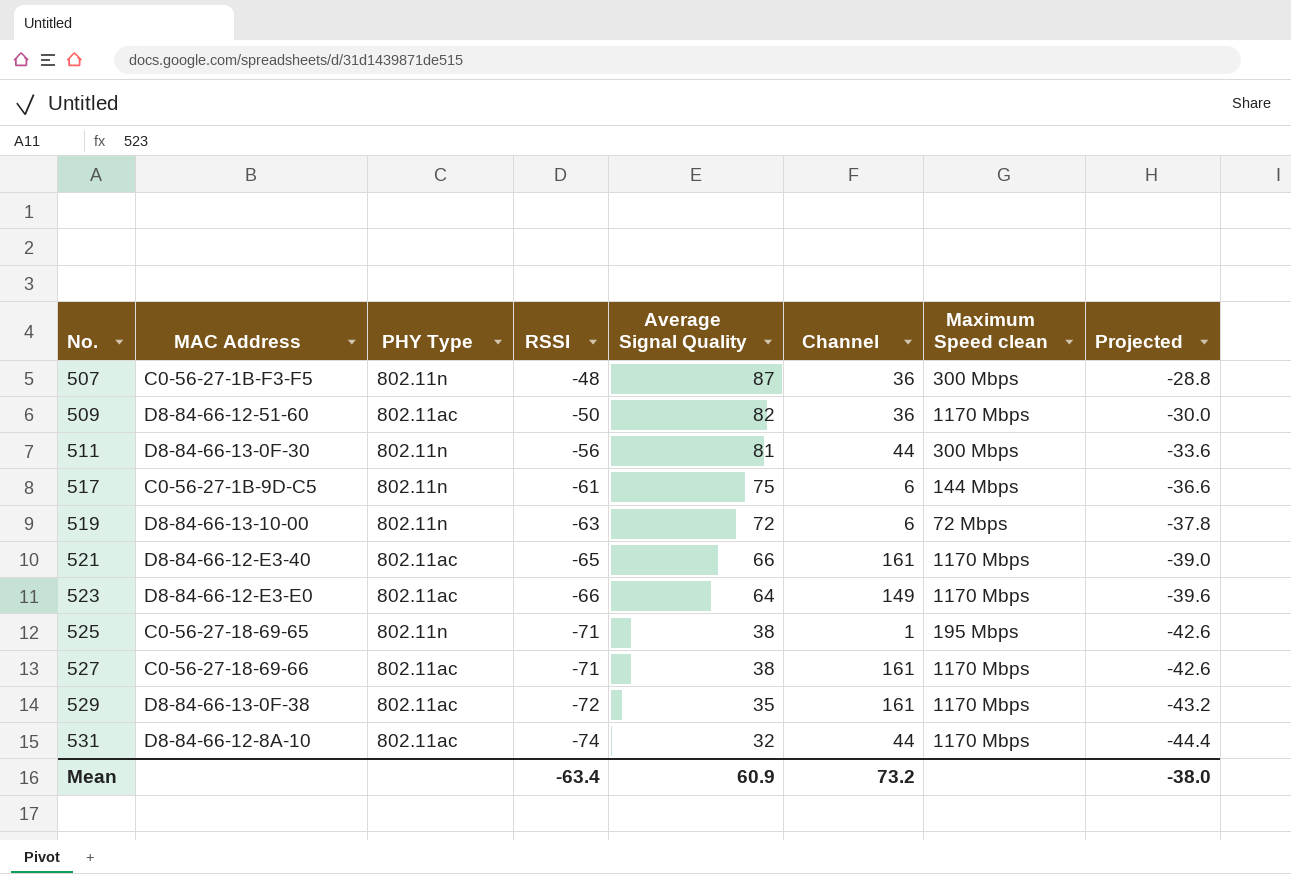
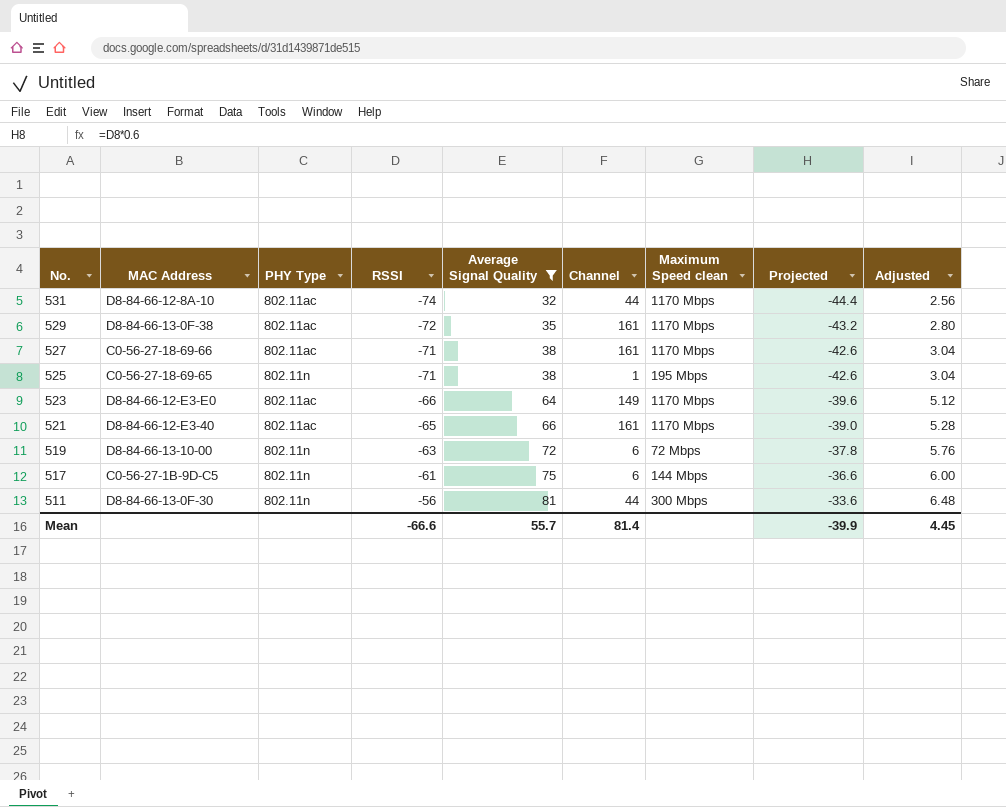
filter: none -> Average Signal Quality <= 81
row order: No. ascending -> No. descending
column Adjusted | formula: none -> [Average Signal Quality] * 0.08
Mean | RSSI: -63.4 -> -66.6
Mean | Average Signal Quality: 60.9 -> 55.7
Mean | Channel: 73.2 -> 81.4
Mean | Projected: -38.0 -> -39.9

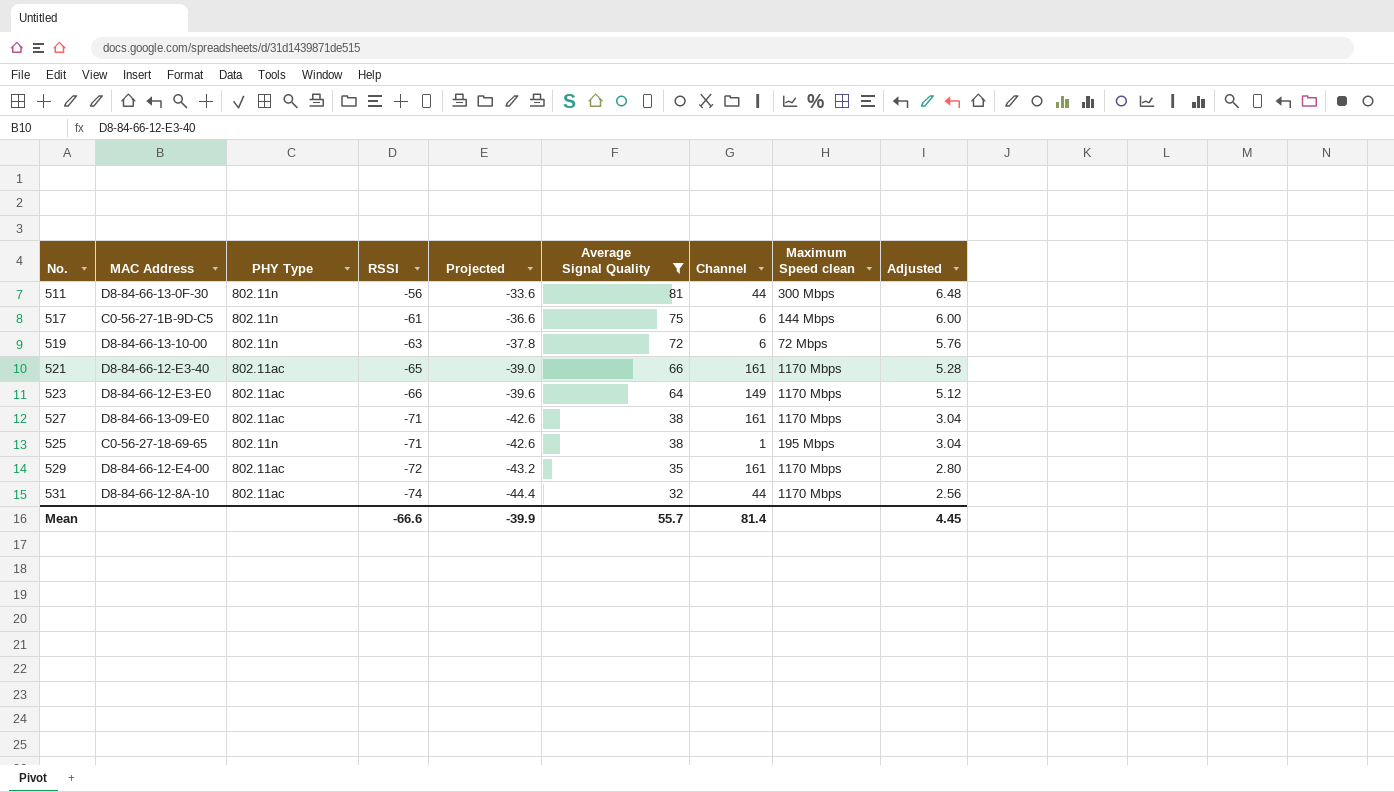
row order: No. descending -> RSSI descending
column Projected | position: 8 -> 5
527 | MAC Address: C0-56-27-18-69-66 -> D8-84-66-13-09-E0
529 | MAC Address: D8-84-66-13-0F-38 -> D8-84-66-12-E4-00

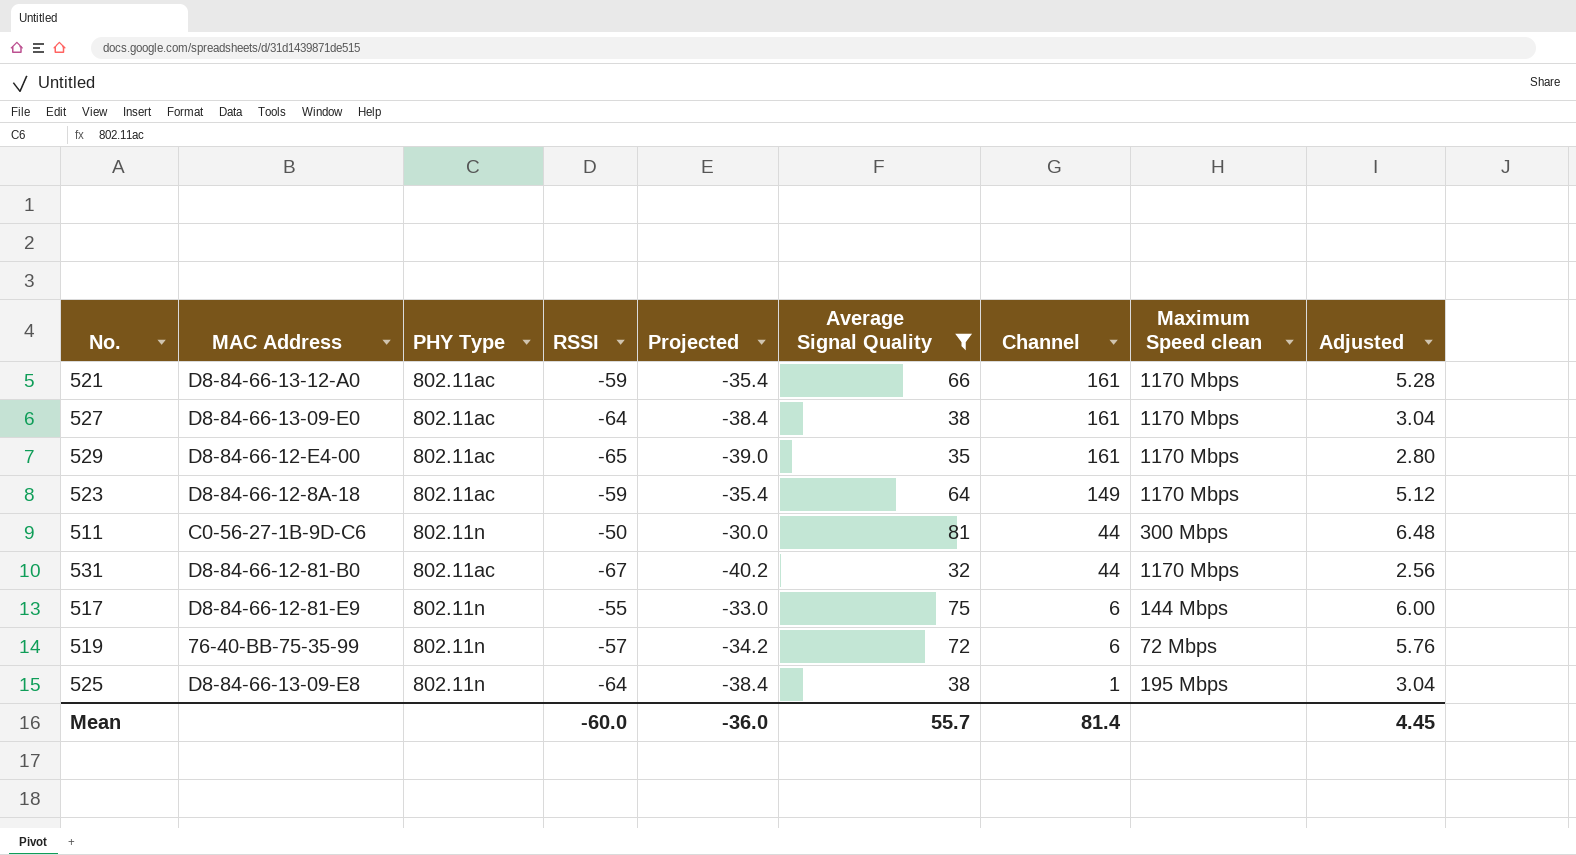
row order: RSSI descending -> Channel descending
521 | MAC Address: D8-84-66-12-E3-40 -> D8-84-66-13-12-A0
521 | RSSI: -65 -> -59
521 | Projected: -39.0 -> -35.4
527 | RSSI: -71 -> -64
527 | Projected: -42.6 -> -38.4
529 | RSSI: -72 -> -65
529 | Projected: -43.2 -> -39.0
523 | MAC Address: D8-84-66-12-E3-E0 -> D8-84-66-12-8A-18
523 | RSSI: -66 -> -59
523 | Projected: -39.6 -> -35.4
511 | MAC Address: D8-84-66-13-0F-30 -> C0-56-27-1B-9D-C6
511 | RSSI: -56 -> -50
511 | Projected: -33.6 -> -30.0
531 | MAC Address: D8-84-66-12-8A-10 -> D8-84-66-12-81-B0
531 | RSSI: -74 -> -67
531 | Projected: -44.4 -> -40.2
517 | MAC Address: C0-56-27-1B-9D-C5 -> D8-84-66-12-81-E9
517 | RSSI: -61 -> -55
517 | Projected: -36.6 -> -33.0
519 | MAC Address: D8-84-66-13-10-00 -> 76-40-BB-75-35-99
519 | RSSI: -63 -> -57
519 | Projected: -37.8 -> -34.2
525 | MAC Address: C0-56-27-18-69-65 -> D8-84-66-13-09-E8
525 | RSSI: -71 -> -64
525 | Projected: -42.6 -> -38.4
Mean | RSSI: -66.6 -> -60.0
Mean | Projected: -39.9 -> -36.0

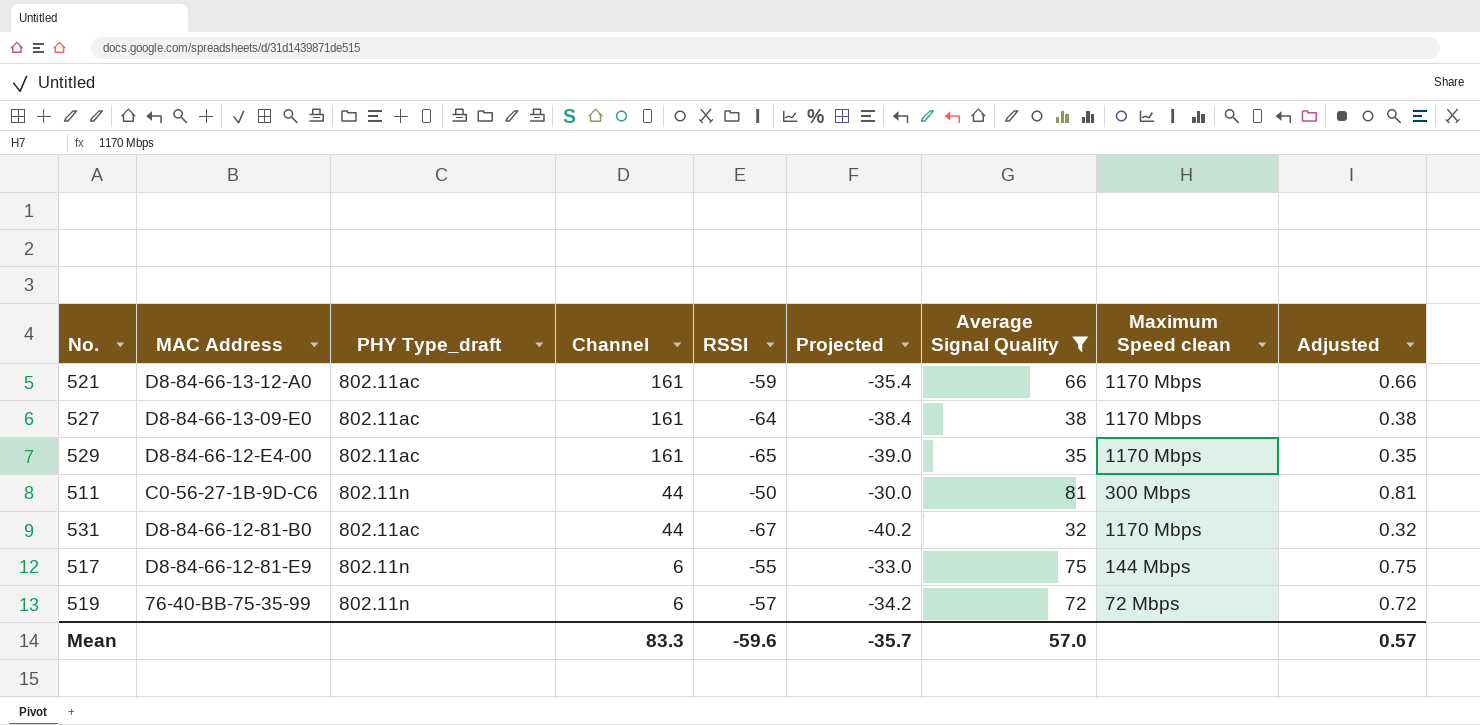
column name: PHY Type -> PHY Type_draft
column Channel | position: 7 -> 4
column Adjusted | formula: [Average Signal Quality] * 0.08 -> [Average Signal Quality] * 0.01
row 523: D8-84-66-12-8A-18 | 802.11ac | -59 | -35.4 | 64 | 149 | 1170 Mbps | 5.12 -> none
row 525: D8-84-66-13-09-E8 | 802.11n | -64 | -38.4 | 38 | 1 | 195 Mbps | 3.04 -> none
Mean | Channel: 81.4 -> 83.3
Mean | RSSI: -60.0 -> -59.6
Mean | Projected: -36.0 -> -35.7
Mean | Average Signal Quality: 55.7 -> 57.0
Mean | Adjusted: 4.45 -> 0.57

